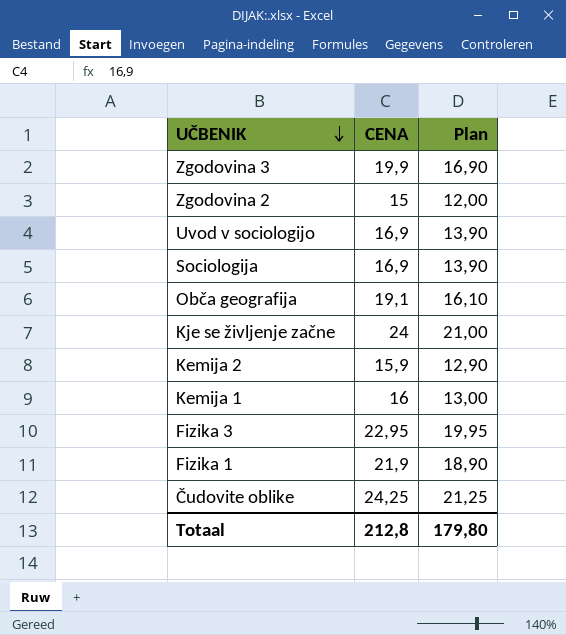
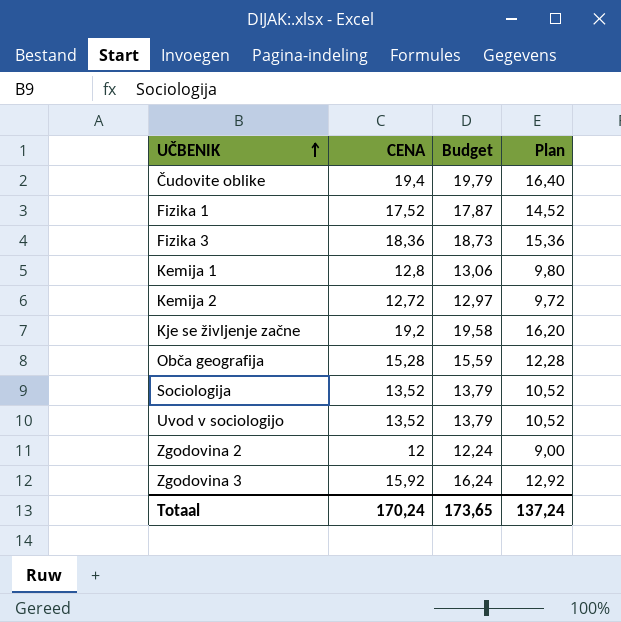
row order: UČBENIK descending -> UČBENIK ascending
column Budget | formula: none -> [CENA] * 1,02
Čudovite oblike | CENA: 24,25 -> 19,4
Čudovite oblike | Plan: 21,25 -> 16,40
Fizika 1 | CENA: 21,9 -> 17,52
Fizika 1 | Plan: 18,90 -> 14,52
Fizika 3 | CENA: 22,95 -> 18,36
Fizika 3 | Plan: 19,95 -> 15,36
Kemija 1 | CENA: 16 -> 12,8
Kemija 1 | Plan: 13,00 -> 9,80
Kemija 2 | CENA: 15,9 -> 12,72
Kemija 2 | Plan: 12,90 -> 9,72
Kje se življenje začne | CENA: 24 -> 19,2
Kje se življenje začne | Plan: 21,00 -> 16,20
Obča geografija | CENA: 19,1 -> 15,28
Obča geografija | Plan: 16,10 -> 12,28
Sociologija | CENA: 16,9 -> 13,52
Sociologija | Plan: 13,90 -> 10,52
Uvod v sociologijo | CENA: 16,9 -> 13,52
Uvod v sociologijo | Plan: 13,90 -> 10,52
Zgodovina 2 | CENA: 15 -> 12
Zgodovina 2 | Plan: 12,00 -> 9,00
Zgodovina 3 | CENA: 19,9 -> 15,92
Zgodovina 3 | Plan: 16,90 -> 12,92
Totaal | CENA: 212,8 -> 170,24
Totaal | Plan: 179,80 -> 137,24

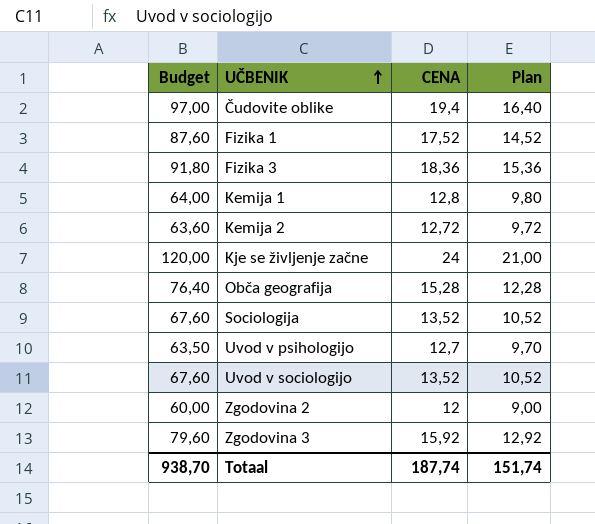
column Budget | formula: [CENA] * 1,02 -> [CENA] * 5
column Budget | position: 3 -> 1
Kje se življenje začne | CENA: 19,2 -> 24
Kje se življenje začne | Plan: 16,20 -> 21,00
row Uvod v psihologijo: none -> 63,50 | 12,7 | 9,70
Totaal | Budget: 173,65 -> 938,70
Totaal | CENA: 170,24 -> 187,74
Totaal | Plan: 137,24 -> 151,74

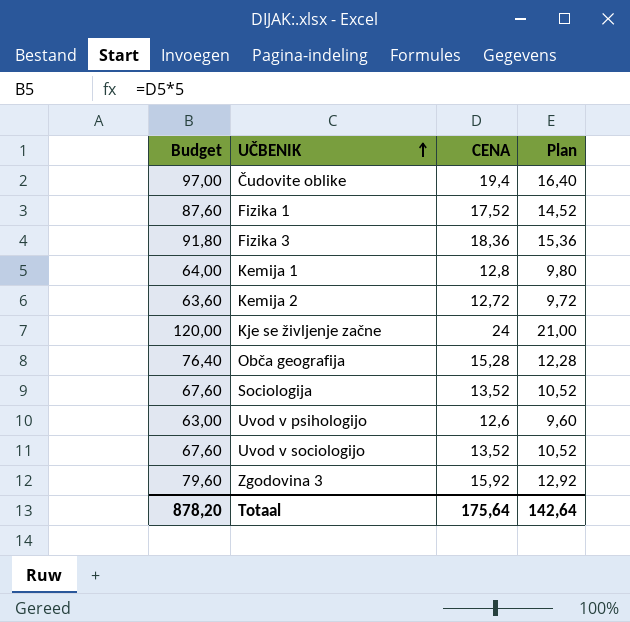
row Zgodovina 2: 60,00 | 12 | 9,00 -> none
Uvod v psihologijo | Budget: 63,50 -> 63,00
Uvod v psihologijo | CENA: 12,7 -> 12,6
Uvod v psihologijo | Plan: 9,70 -> 9,60
Totaal | Budget: 938,70 -> 878,20
Totaal | CENA: 187,74 -> 175,64
Totaal | Plan: 151,74 -> 142,64

